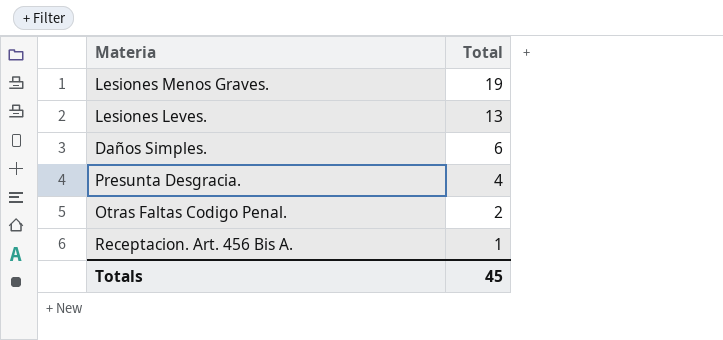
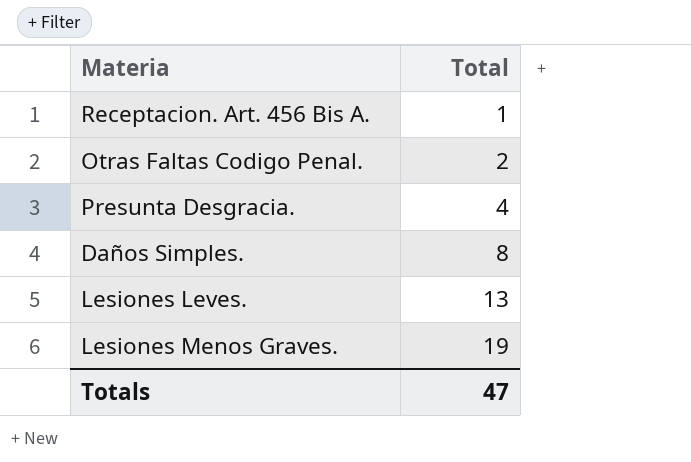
row order: Total descending -> Total ascending
Daños Simples. | Total: 6 -> 8
Totals | Total: 45 -> 47

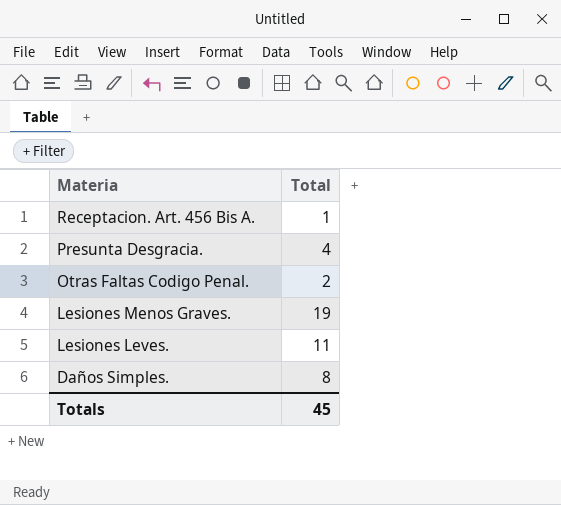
row order: Total ascending -> Materia descending
Lesiones Leves. | Total: 13 -> 11
Totals | Total: 47 -> 45

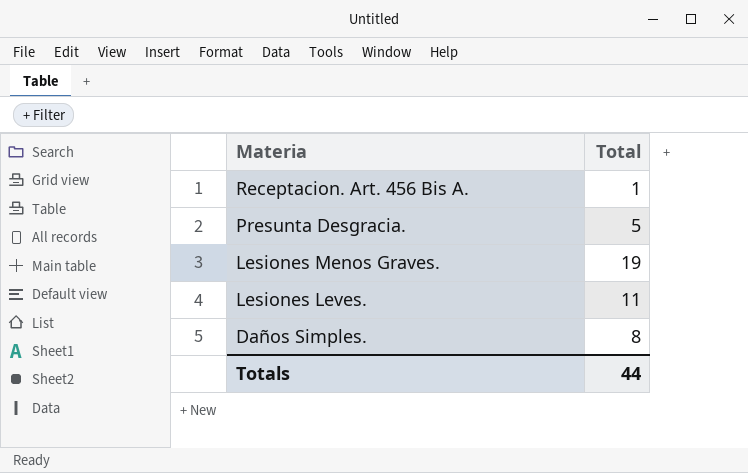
row Otras Faltas Codigo Penal.: 2 -> none
Presunta Desgracia. | Total: 4 -> 5
Totals | Total: 45 -> 44

